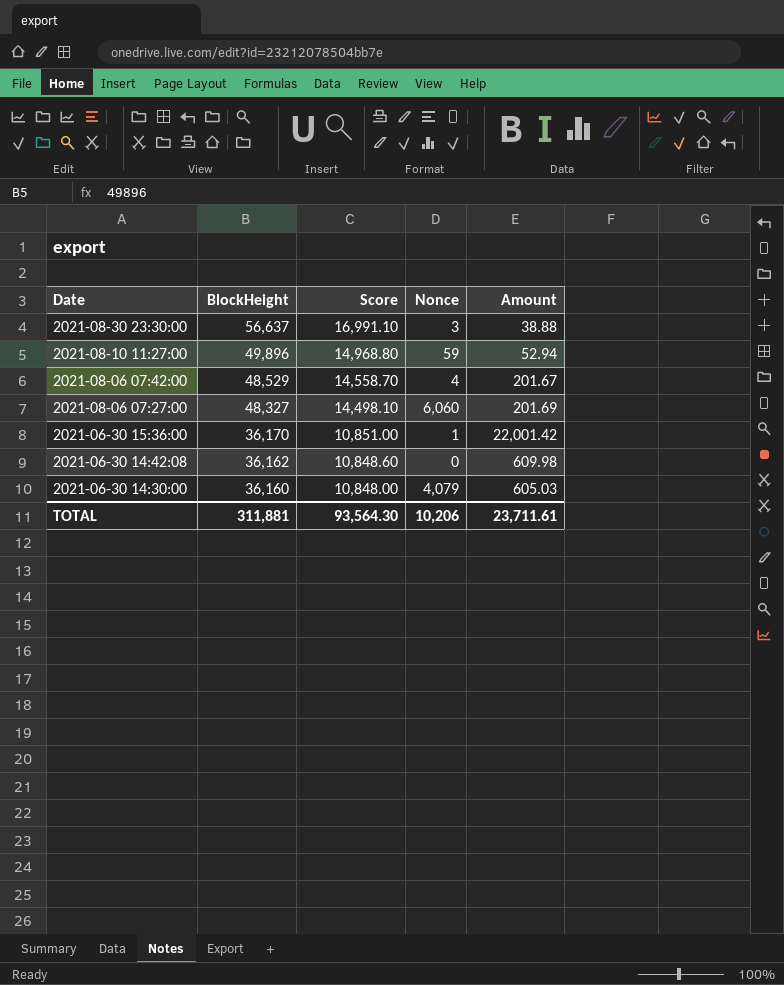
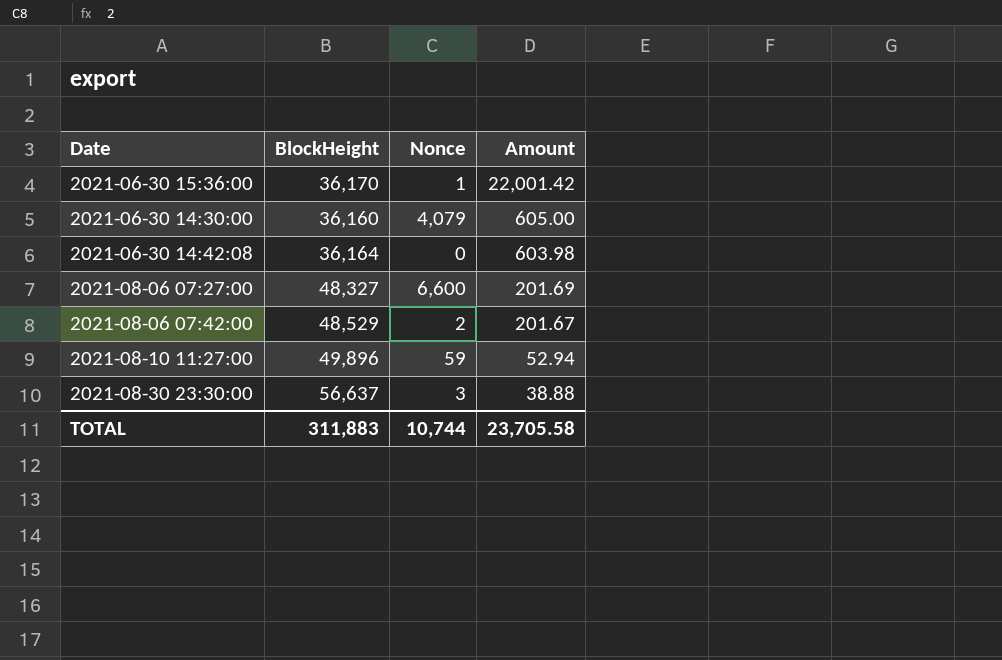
row order: Date descending -> Amount descending
column Score | formula: [BlockHeight] * 0.3 -> none
2021-06-30 14:30:00 | Amount: 605.03 -> 605.00
2021-06-30 14:42:08 | BlockHeight: 36,162 -> 36,164
2021-06-30 14:42:08 | Amount: 609.98 -> 603.98
2021-08-06 07:27:00 | Nonce: 6,060 -> 6,600
2021-08-06 07:42:00 | Nonce: 4 -> 2
TOTAL | BlockHeight: 311,881 -> 311,883
TOTAL | Nonce: 10,206 -> 10,744
TOTAL | Amount: 23,711.61 -> 23,705.58

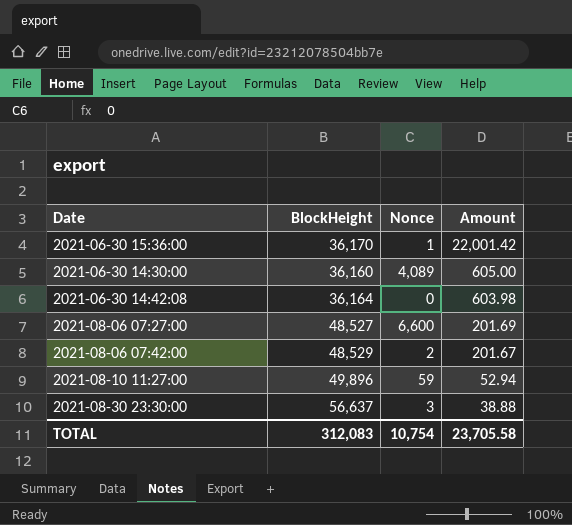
2021-06-30 14:30:00 | Nonce: 4,079 -> 4,089
2021-08-06 07:27:00 | BlockHeight: 48,327 -> 48,527
TOTAL | BlockHeight: 311,883 -> 312,083
TOTAL | Nonce: 10,744 -> 10,754

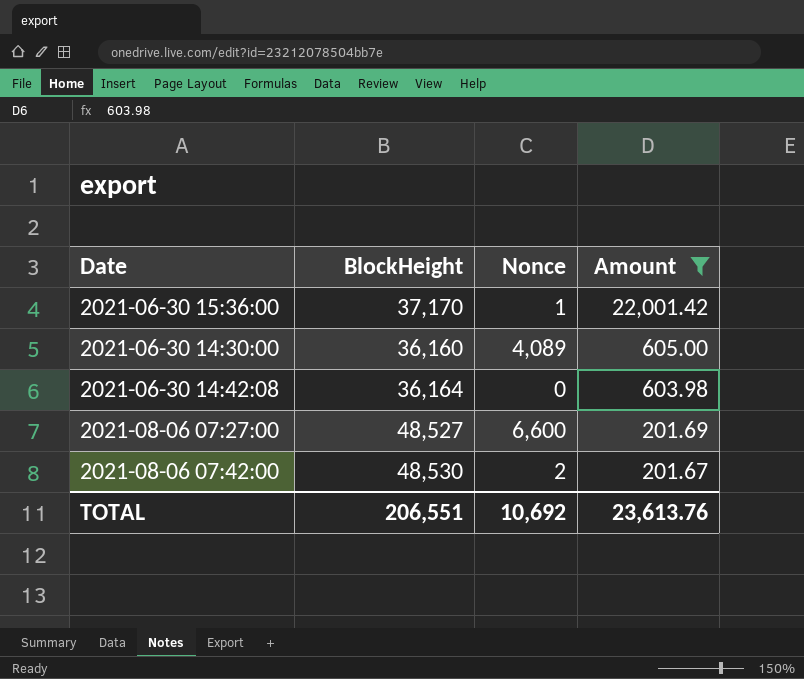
filter: none -> Amount >= 201.67
2021-06-30 15:36:00 | BlockHeight: 36,170 -> 37,170
2021-08-06 07:42:00 | BlockHeight: 48,529 -> 48,530
TOTAL | BlockHeight: 312,083 -> 206,551
TOTAL | Nonce: 10,754 -> 10,692
TOTAL | Amount: 23,705.58 -> 23,613.76

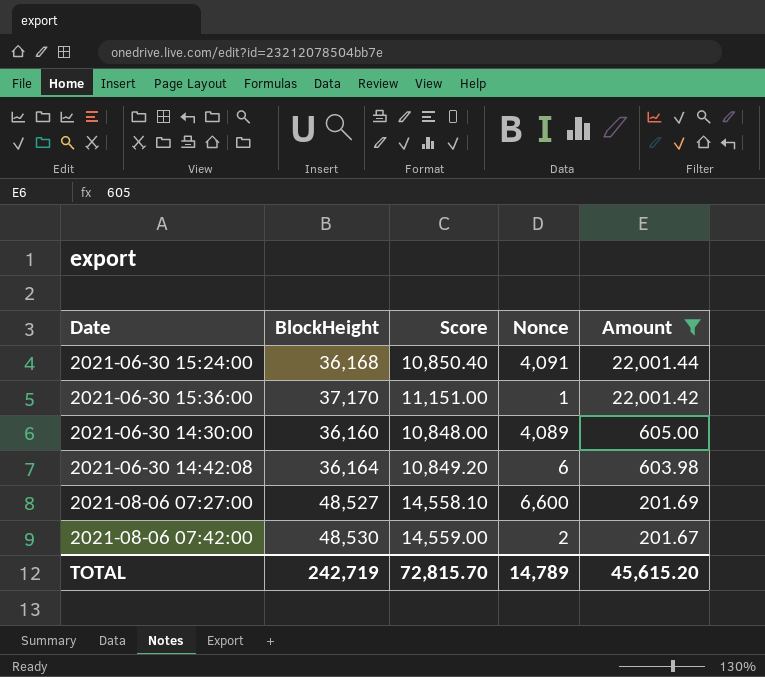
column Score | formula: none -> [BlockHeight] * 0.3
row 2021-06-30 15:24:00: none -> 36,168 | 10,850.40 | 4,091 | 22,001.44
2021-06-30 14:42:08 | Nonce: 0 -> 6
TOTAL | BlockHeight: 206,551 -> 242,719
TOTAL | Nonce: 10,692 -> 14,789
TOTAL | Amount: 23,613.76 -> 45,615.20

